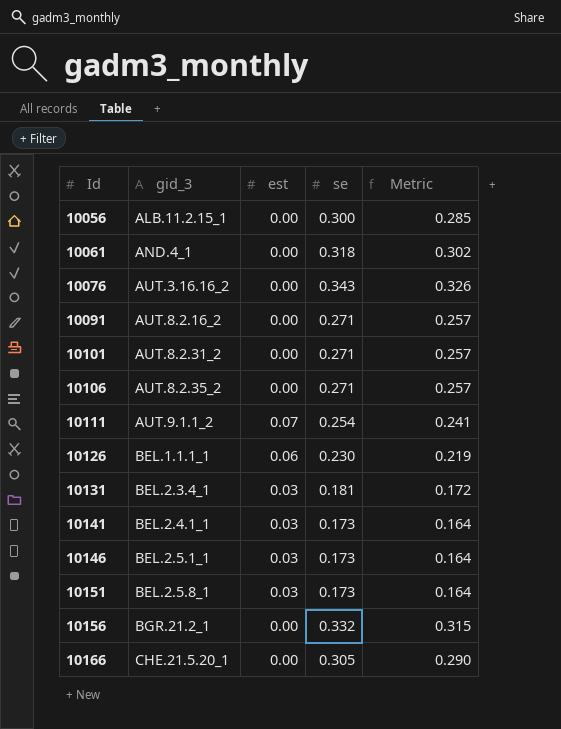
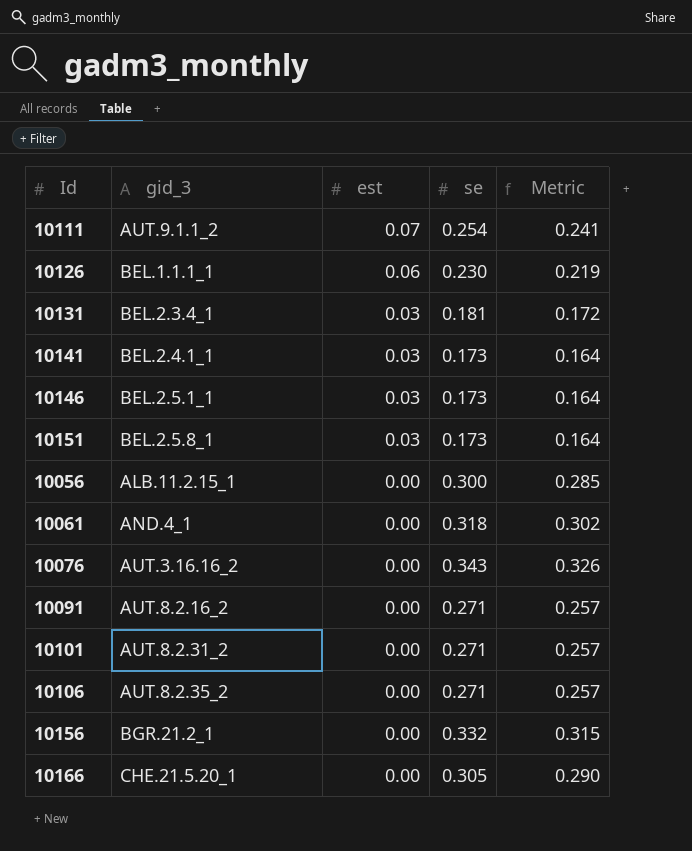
row order: Id ascending -> est descending

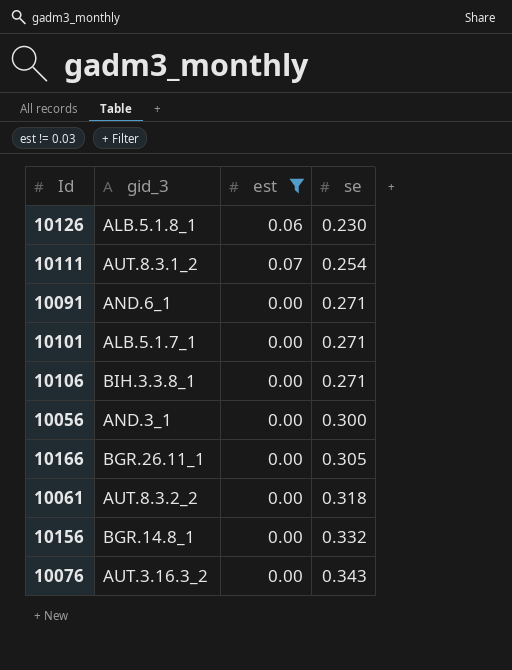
filter: none -> est != 0.03
row order: est descending -> se ascending
column Metric | formula: [se] * 0.95 -> none
10126 | gid_3: BEL.1.1.1_1 -> ALB.5.1.8_1
10111 | gid_3: AUT.9.1.1_2 -> AUT.8.3.1_2
10091 | gid_3: AUT.8.2.16_2 -> AND.6_1
10101 | gid_3: AUT.8.2.31_2 -> ALB.5.1.7_1
10106 | gid_3: AUT.8.2.35_2 -> BIH.3.3.8_1
10056 | gid_3: ALB.11.2.15_1 -> AND.3_1
10166 | gid_3: CHE.21.5.20_1 -> BGR.26.11_1
10061 | gid_3: AND.4_1 -> AUT.8.3.2_2
10156 | gid_3: BGR.21.2_1 -> BGR.14.8_1
10076 | gid_3: AUT.3.16.16_2 -> AUT.3.16.3_2

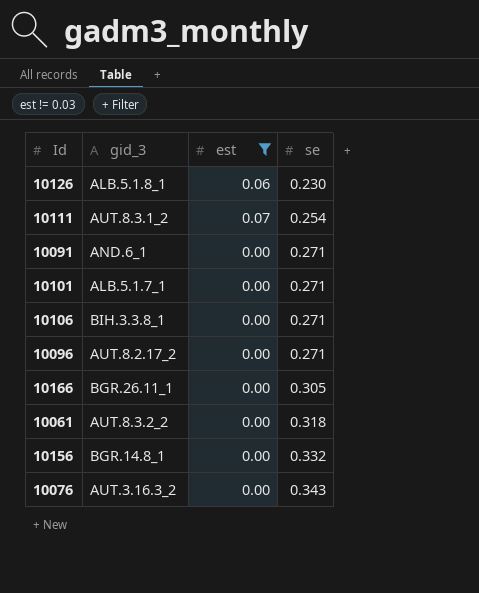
row 10056: AND.3_1 | 0.00 | 0.300 -> none
row 10096: none -> AUT.8.2.17_2 | 0.00 | 0.271

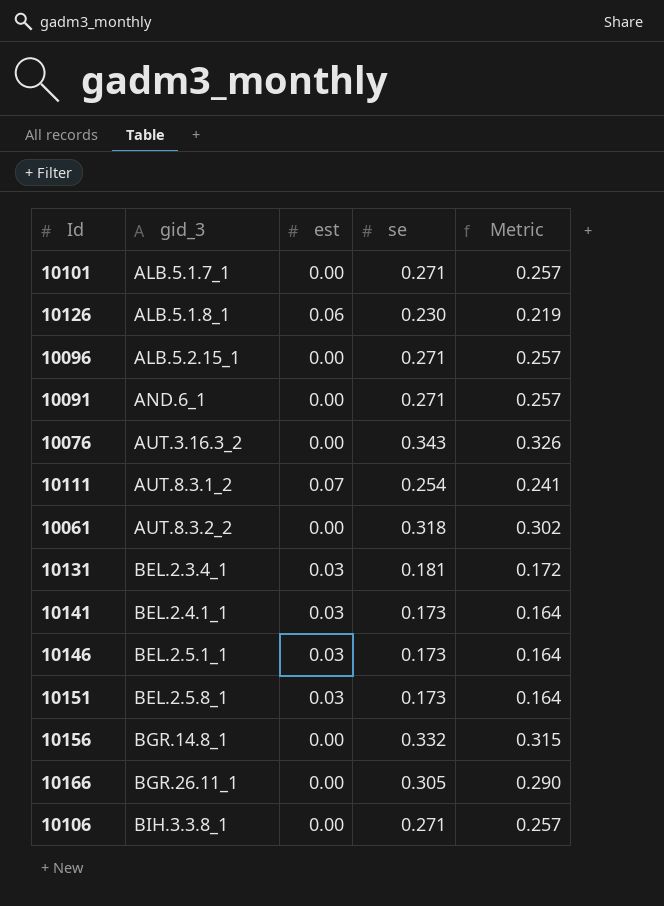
filter: est != 0.03 -> none
row order: se ascending -> gid_3 ascending
column Metric | formula: none -> [se] * 0.95
10096 | gid_3: AUT.8.2.17_2 -> ALB.5.2.15_1

